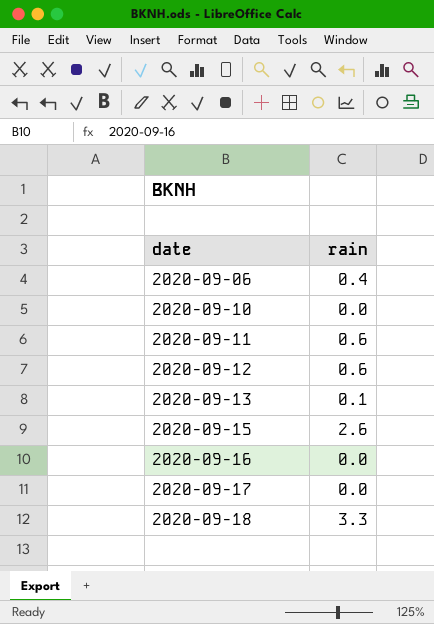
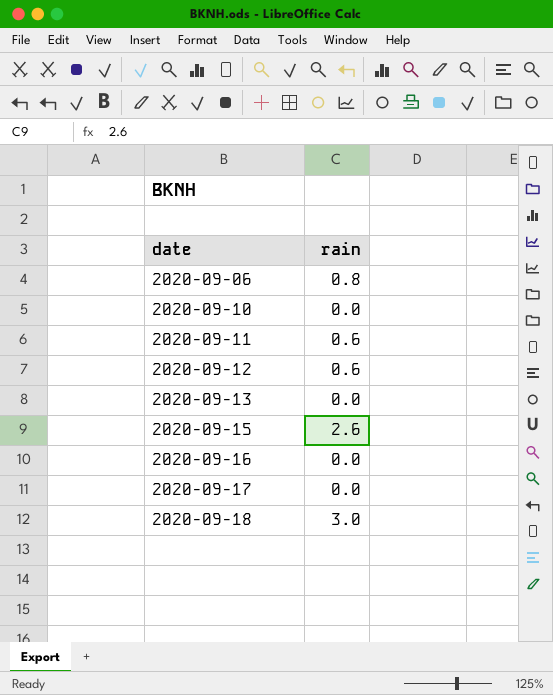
2020-09-06 | rain: 0.4 -> 0.8
2020-09-13 | rain: 0.1 -> 0.0
2020-09-18 | rain: 3.3 -> 3.0

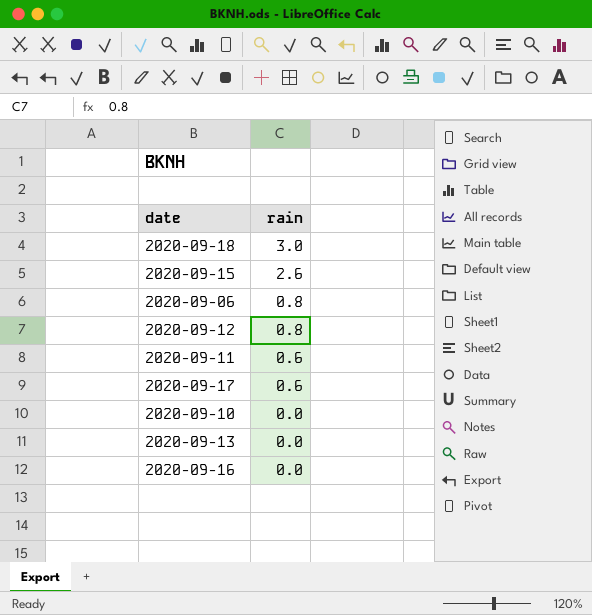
row order: date ascending -> rain descending
2020-09-12 | rain: 0.6 -> 0.8
2020-09-17 | rain: 0.0 -> 0.6

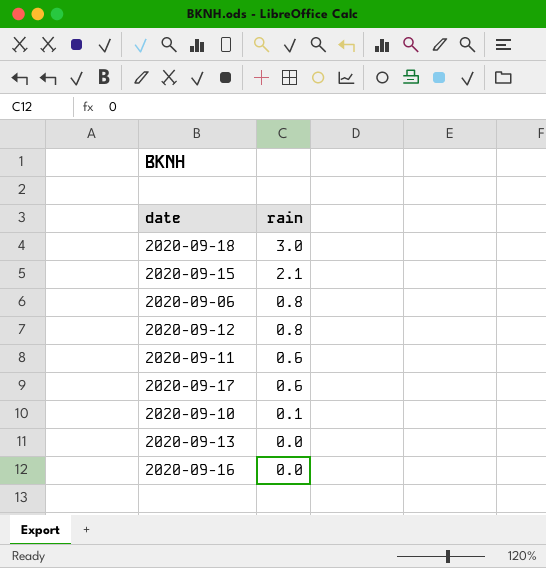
2020-09-15 | rain: 2.6 -> 2.1
2020-09-10 | rain: 0.0 -> 0.1

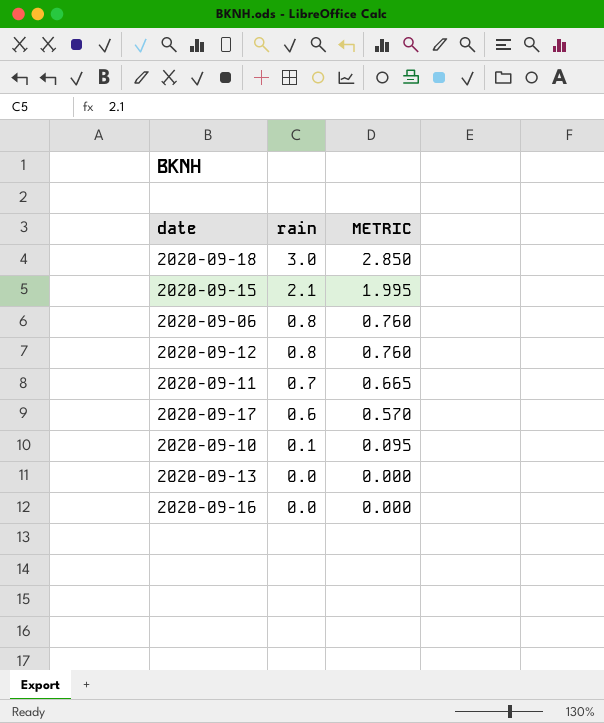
column METRIC | formula: none -> [rain] * 0.95
2020-09-11 | rain: 0.6 -> 0.7

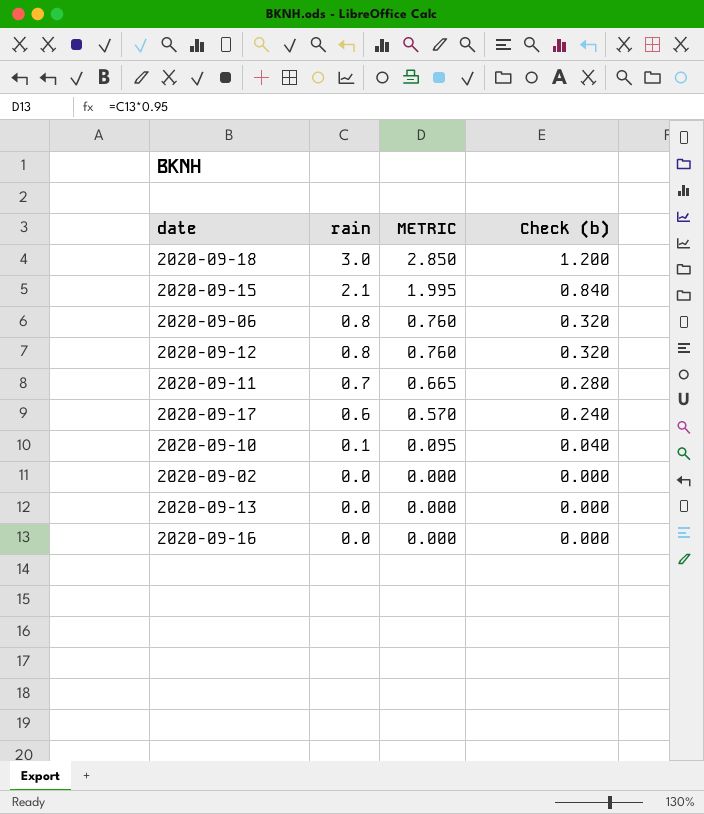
column Check (b) | formula: none -> [rain] * 0.4
row 2020-09-02: none -> 0.0 | 0.000 | 0.000

